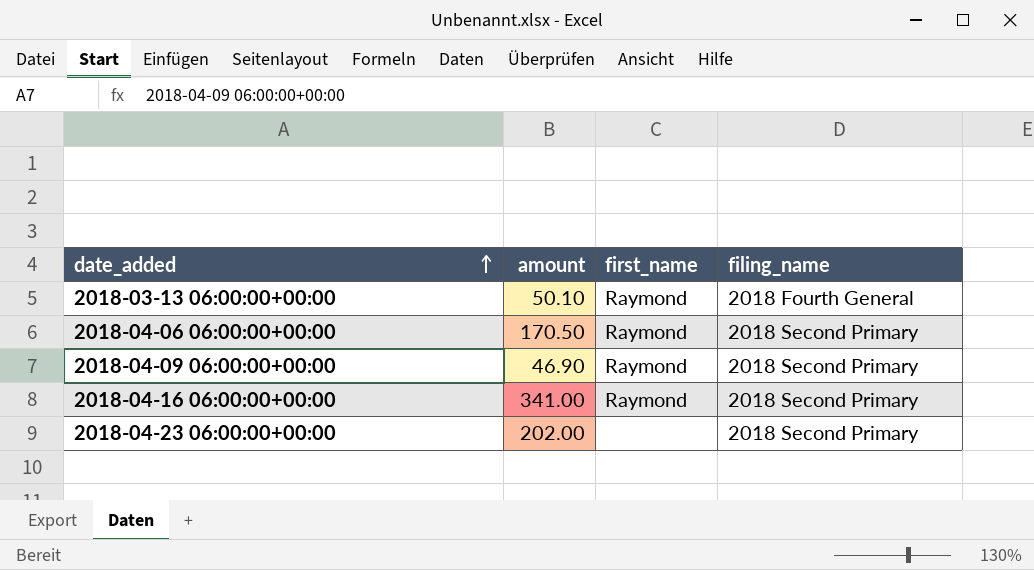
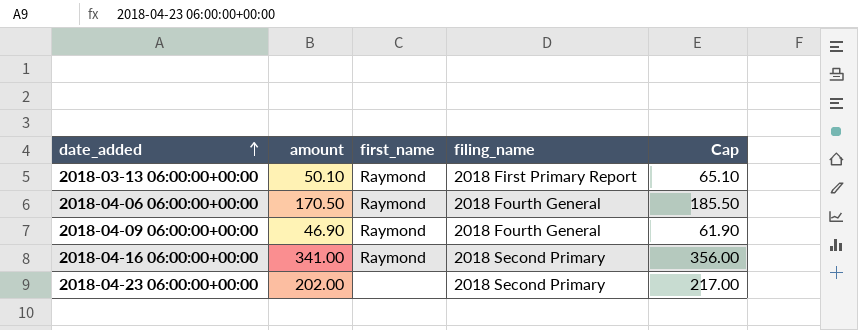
column Cap | formula: none -> [amount] + 15
2018-03-13 06:00:00+00:00 | filing_name: 2018 Fourth General -> 2018 First Primary Report
2018-04-06 06:00:00+00:00 | filing_name: 2018 Second Primary -> 2018 Fourth General
2018-04-09 06:00:00+00:00 | filing_name: 2018 Second Primary -> 2018 Fourth General

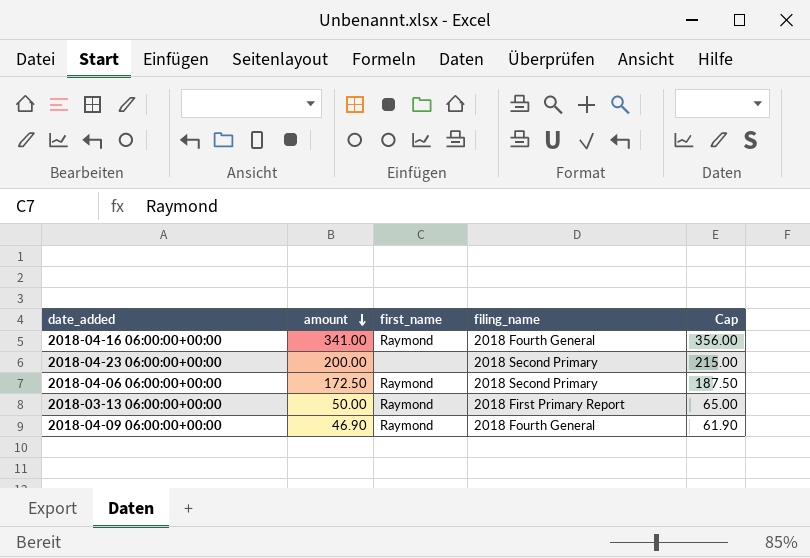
row order: date_added ascending -> amount descending
2018-04-16 06:00:00+00:00 | filing_name: 2018 Second Primary -> 2018 Fourth General
2018-04-23 06:00:00+00:00 | amount: 202.00 -> 200.00
2018-04-23 06:00:00+00:00 | Cap: 217.00 -> 215.00
2018-04-06 06:00:00+00:00 | amount: 170.50 -> 172.50
2018-04-06 06:00:00+00:00 | filing_name: 2018 Fourth General -> 2018 Second Primary
2018-04-06 06:00:00+00:00 | Cap: 185.50 -> 187.50
2018-03-13 06:00:00+00:00 | amount: 50.10 -> 50.00
2018-03-13 06:00:00+00:00 | Cap: 65.10 -> 65.00

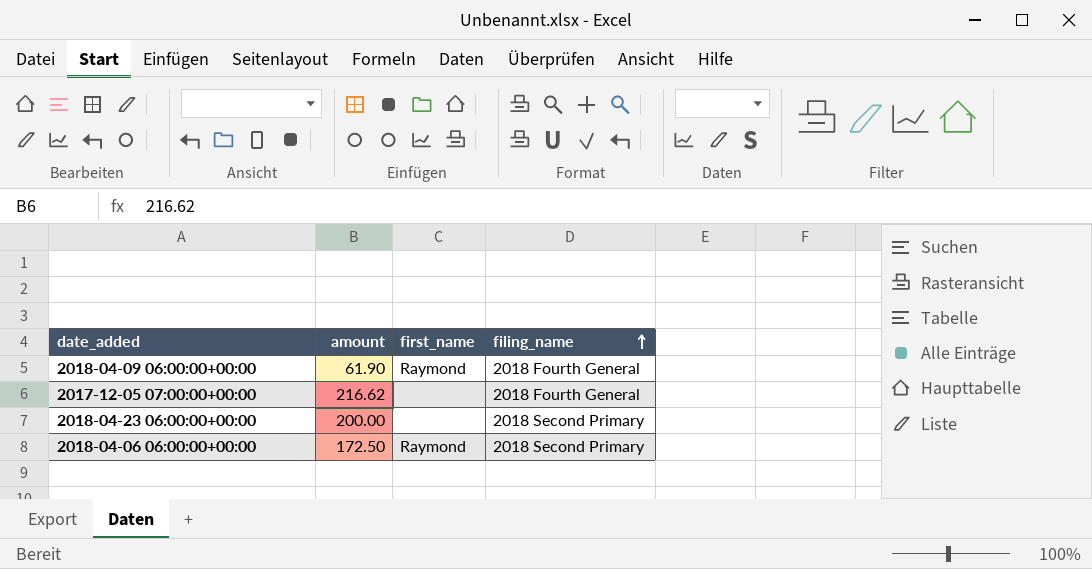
row order: amount descending -> filing_name ascending
column Cap | formula: [amount] + 15 -> none
row 2018-04-16 06:00:00+00:00: 341.00 | Raymond | 2018 Fourth General | 356.00 -> none
row 2018-03-13 06:00:00+00:00: 50.00 | Raymond | 2018 First Primary Report | 65.00 -> none
2018-04-09 06:00:00+00:00 | amount: 46.90 -> 61.90
row 2017-12-05 07:00:00+00:00: none -> 216.62 | none | 2018 Fourth General

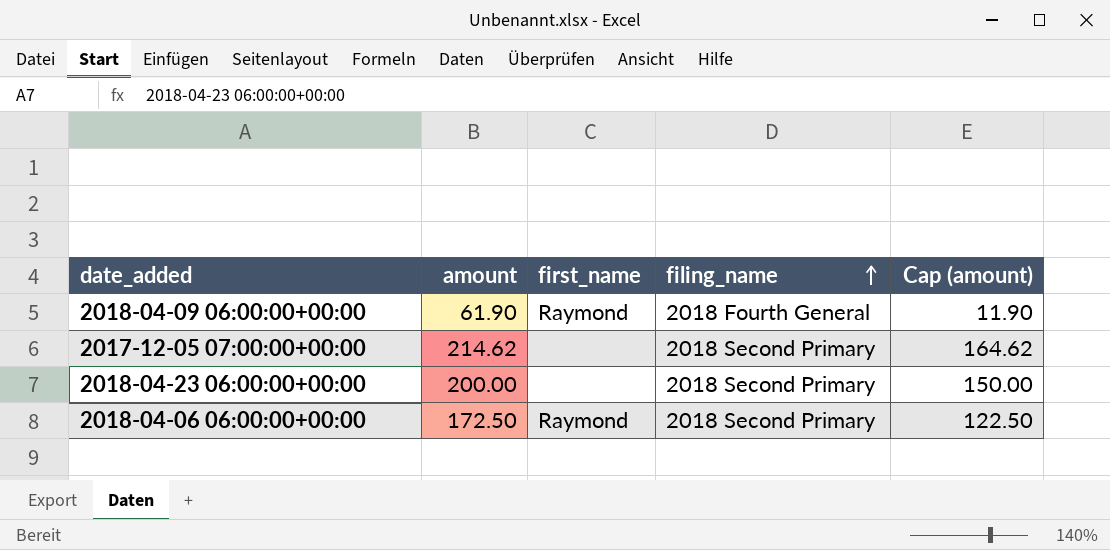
column Cap (amount) | formula: none -> [amount] - 50
2017-12-05 07:00:00+00:00 | amount: 216.62 -> 214.62
2017-12-05 07:00:00+00:00 | filing_name: 2018 Fourth General -> 2018 Second Primary

